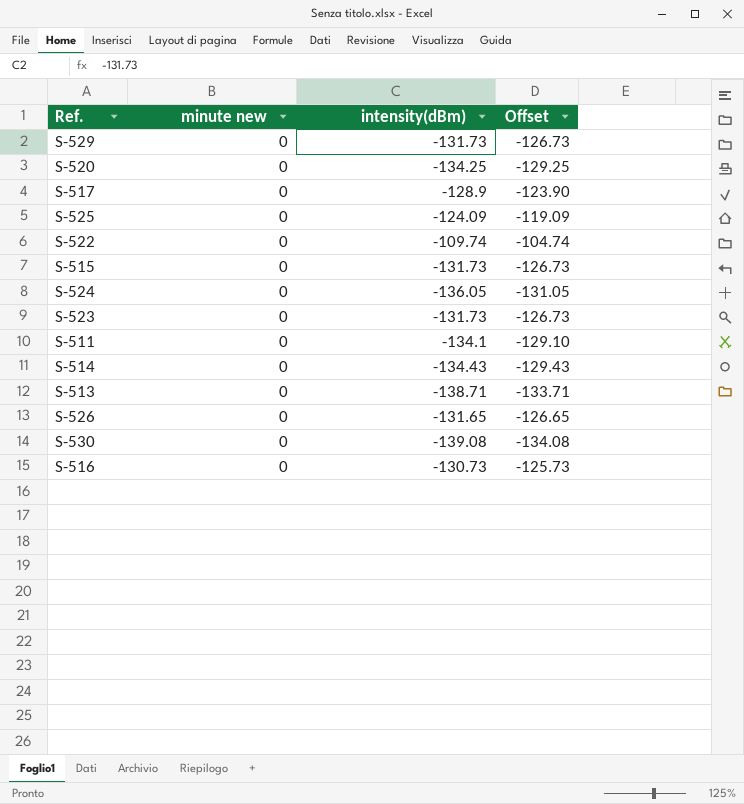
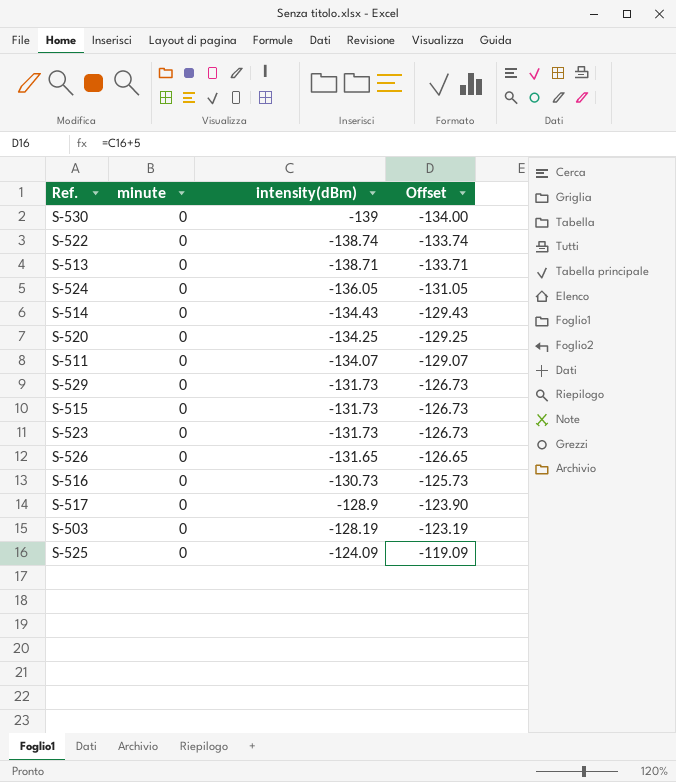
row order: none -> intensity(dBm) ascending
column name: minute new -> minute
S-530 | intensity(dBm): -139.08 -> -139
S-530 | Offset: -134.08 -> -134.00
S-522 | intensity(dBm): -109.74 -> -138.74
S-522 | Offset: -104.74 -> -133.74
S-511 | intensity(dBm): -134.1 -> -134.07
S-511 | Offset: -129.10 -> -129.07
row S-503: none -> 0 | -128.19 | -123.19

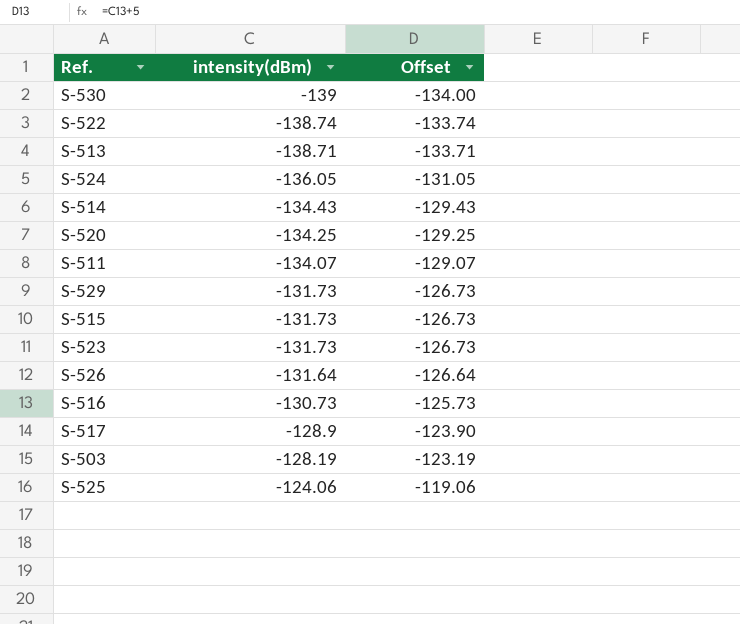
column minute | position: 2 -> none
S-526 | intensity(dBm): -131.65 -> -131.64
S-526 | Offset: -126.65 -> -126.64
S-525 | intensity(dBm): -124.09 -> -124.06
S-525 | Offset: -119.09 -> -119.06

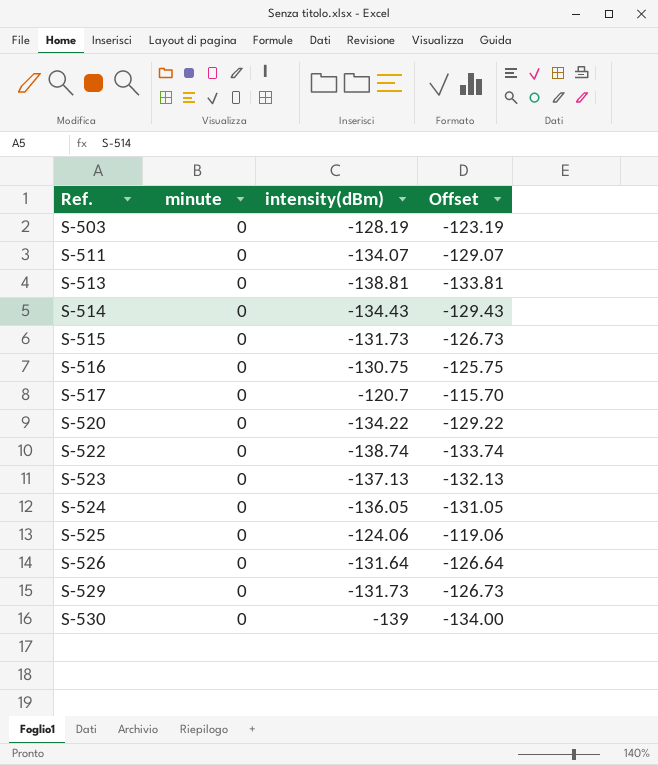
row order: intensity(dBm) ascending -> Ref. ascending
column minute | position: none -> 2
S-513 | intensity(dBm): -138.71 -> -138.81
S-513 | Offset: -133.71 -> -133.81
S-516 | intensity(dBm): -130.73 -> -130.75
S-516 | Offset: -125.73 -> -125.75
S-517 | intensity(dBm): -128.9 -> -120.7
S-517 | Offset: -123.90 -> -115.70
S-520 | intensity(dBm): -134.25 -> -134.22
S-520 | Offset: -129.25 -> -129.22
S-523 | intensity(dBm): -131.73 -> -137.13
S-523 | Offset: -126.73 -> -132.13

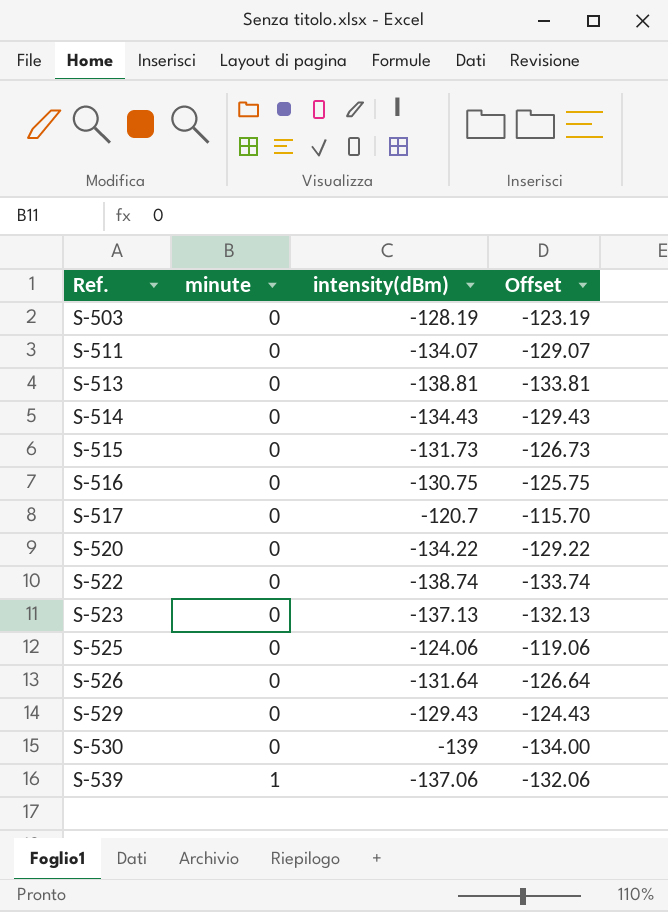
row S-524: 0 | -136.05 | -131.05 -> none
S-529 | intensity(dBm): -131.73 -> -129.43
S-529 | Offset: -126.73 -> -124.43
row S-539: none -> 1 | -137.06 | -132.06

